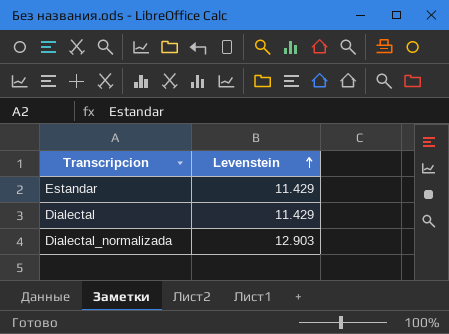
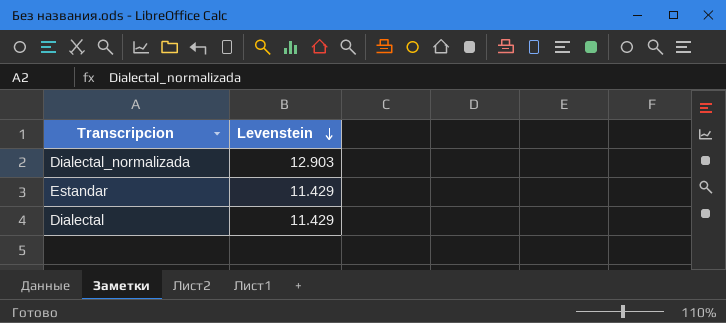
row order: Levenstein ascending -> Levenstein descending

